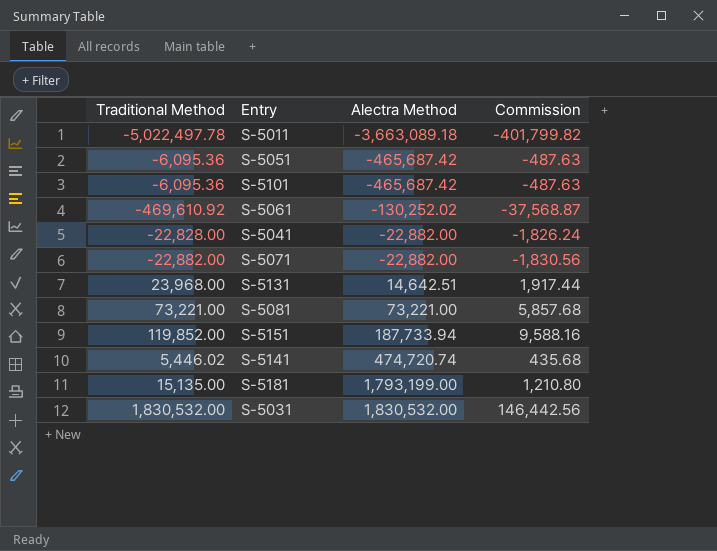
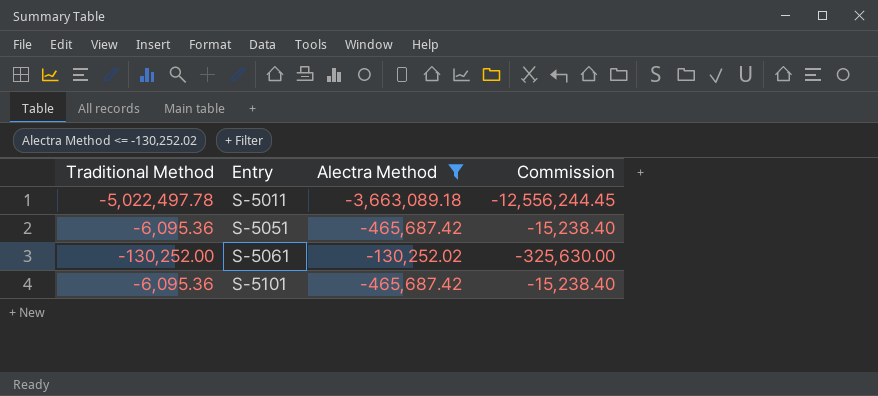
filter: none -> Alectra Method <= -130,252.02
row order: Alectra Method ascending -> Entry ascending
column Commission | formula: [Traditional Method] * 0.08 -> [Traditional Method] * 2.5
S-5061 | Traditional Method: -469,610.92 -> -130,252.00

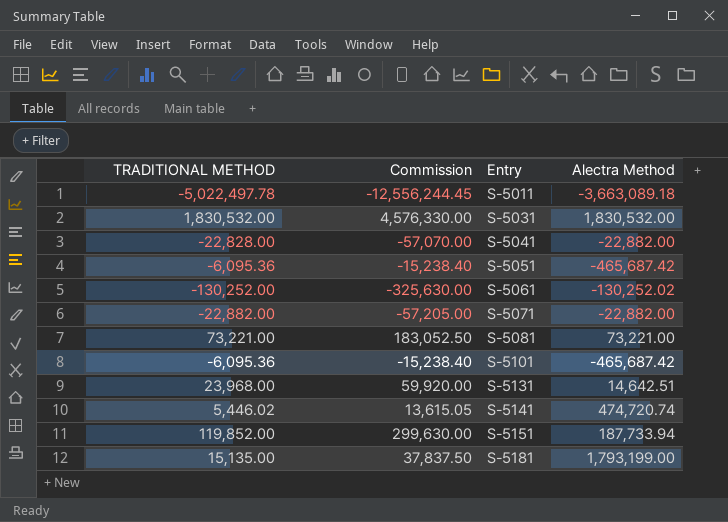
filter: Alectra Method <= -130,252.02 -> none
column name: Traditional Method -> TRADITIONAL METHOD
column Commission | position: 4 -> 2

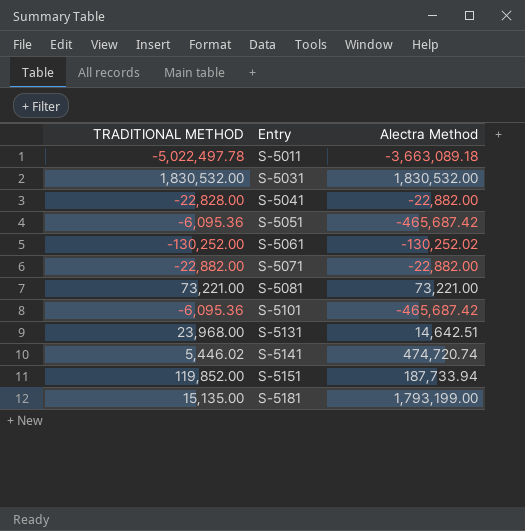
column Commission | formula: [TRADITIONAL METHOD] * 2.5 -> none

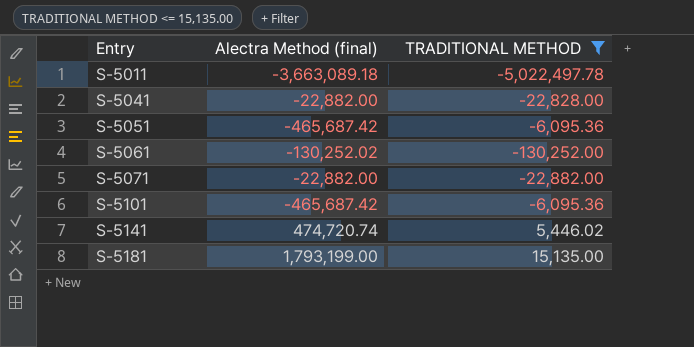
filter: none -> TRADITIONAL METHOD <= 15,135.00
column name: Alectra Method -> Alectra Method (final)
column TRADITIONAL METHOD | position: 1 -> 3

